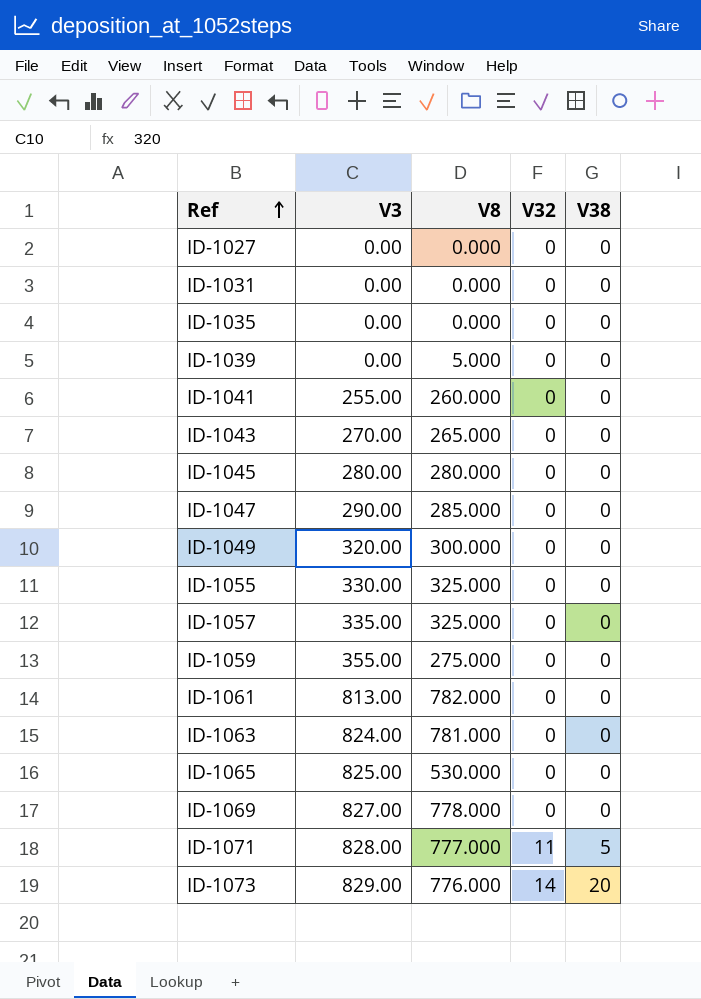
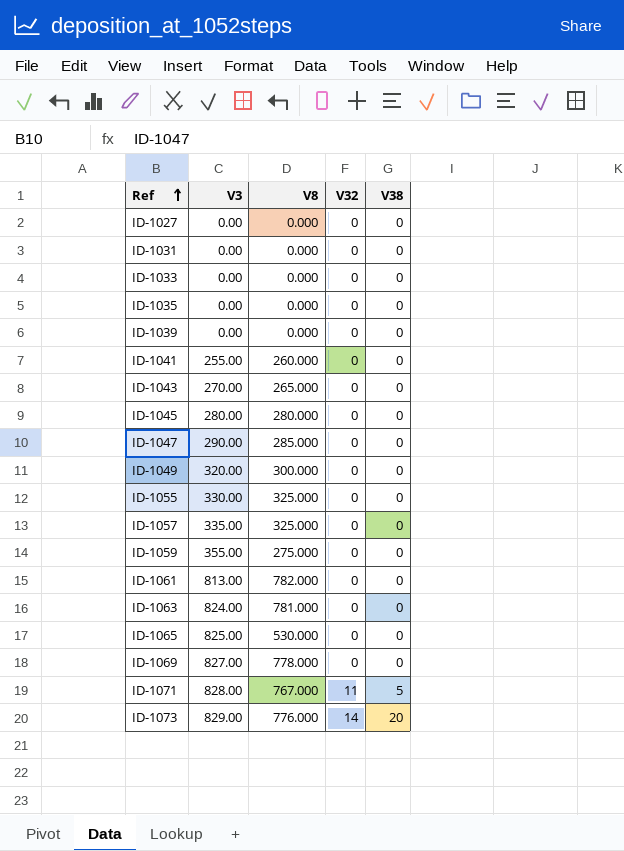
row ID-1033: none -> 0.00 | 0.000 | 0 | 0
ID-1039 | V8: 5.000 -> 0.000
ID-1071 | V8: 777.000 -> 767.000

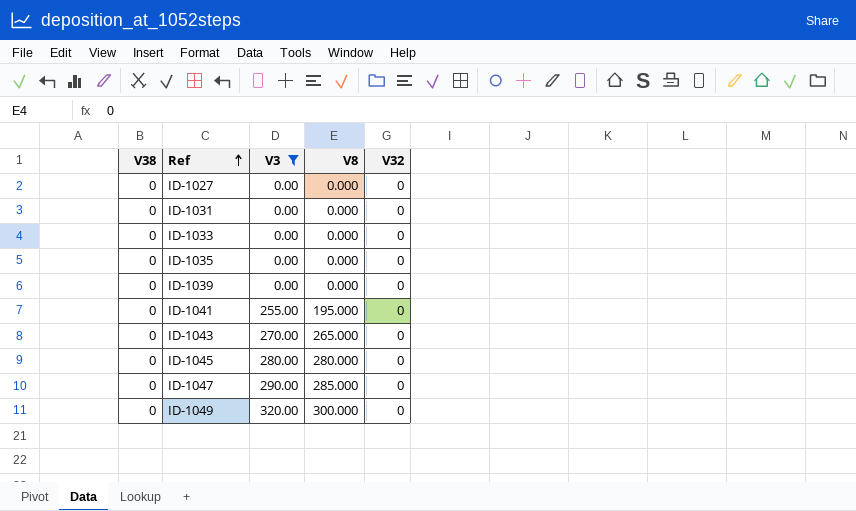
filter: none -> V3 <= 320.00
column V38 | position: 5 -> 1
ID-1041 | V8: 260.000 -> 195.000

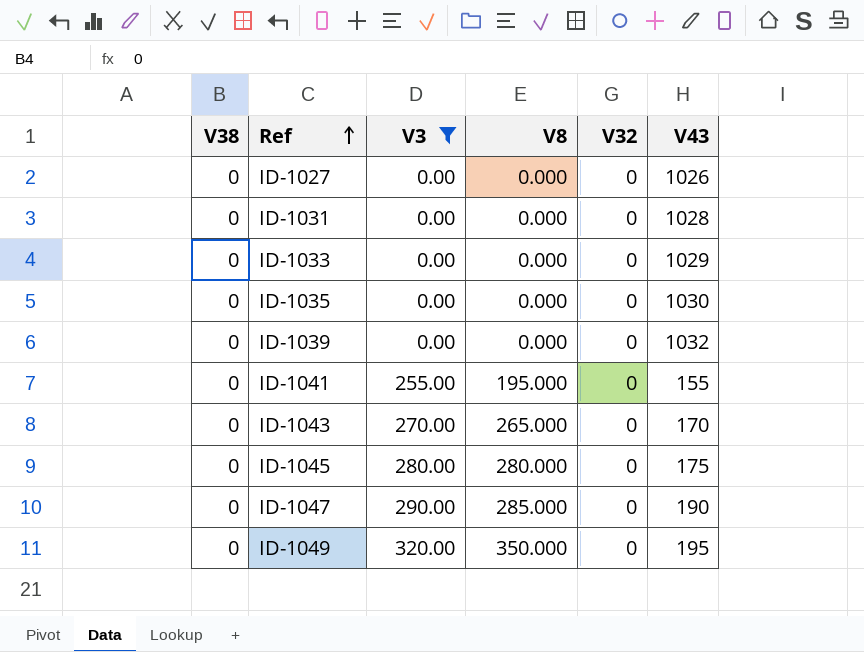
column V43 | position: none -> 6
ID-1049 | V8: 300.000 -> 350.000

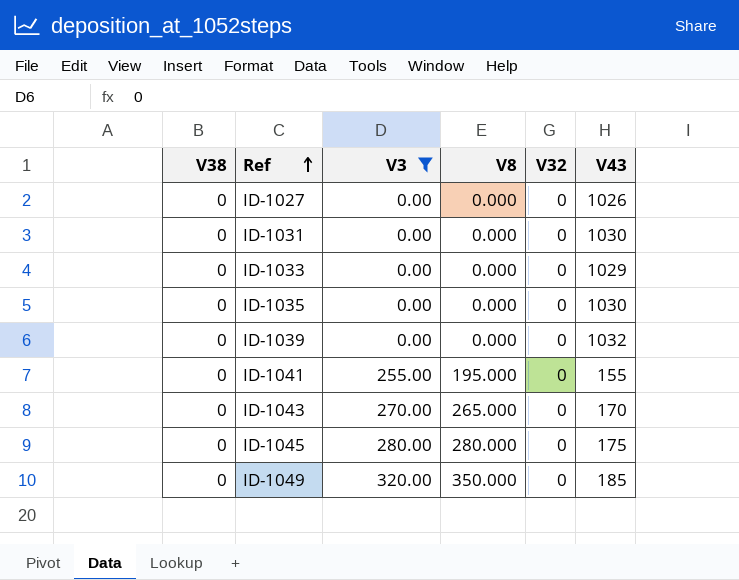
row ID-1047: 0 | 290.00 | 285.000 | 0 | 190 -> none
ID-1031 | V43: 1028 -> 1030
ID-1049 | V43: 195 -> 185

